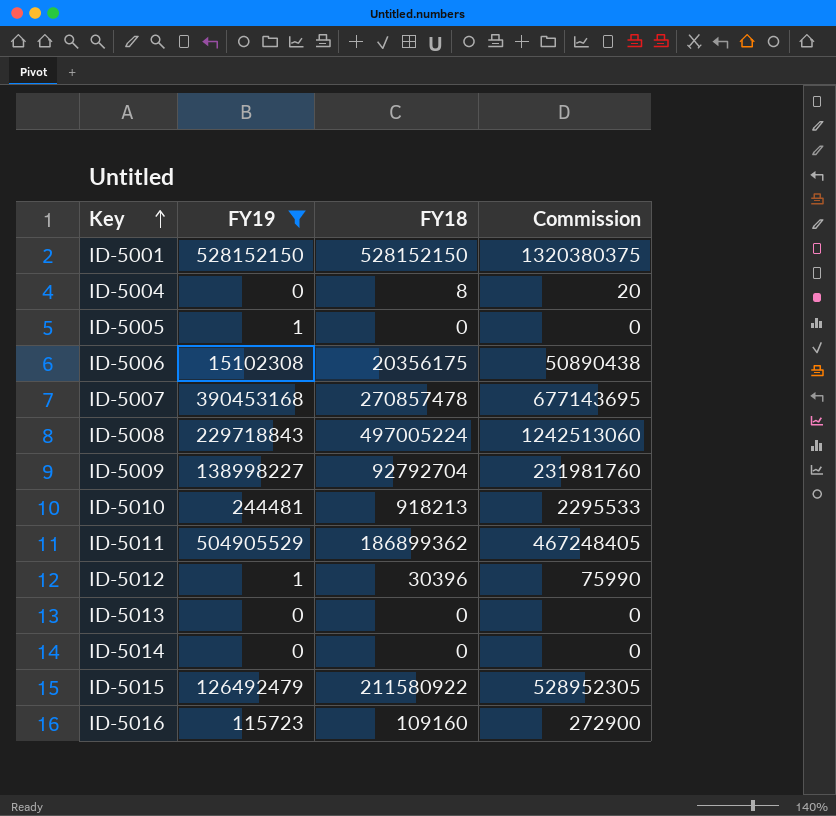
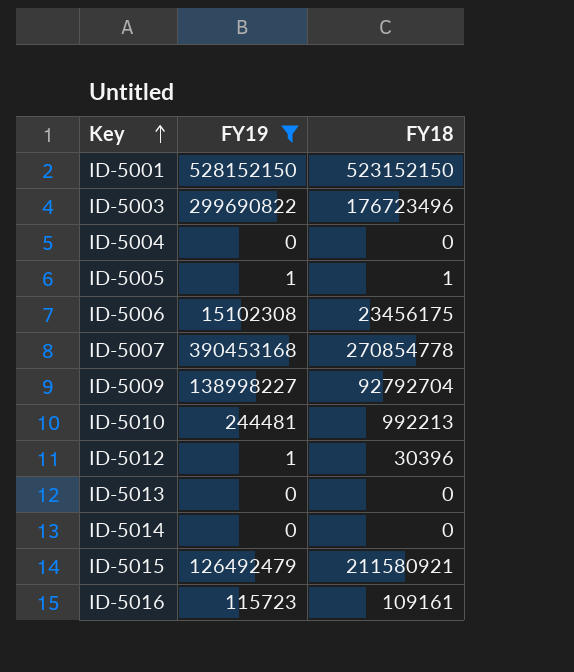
column Commission | formula: [FY18] * 2.5 -> none
row ID-5008: 229718843 | 497005224 | 1242513060 -> none
row ID-5011: 504905529 | 186899362 | 467248405 -> none
ID-5001 | FY18: 528152150 -> 523152150
row ID-5003: none -> 299690822 | 176723496
ID-5004 | FY18: 8 -> 0
ID-5005 | FY18: 0 -> 1
ID-5006 | FY18: 20356175 -> 23456175
ID-5007 | FY18: 270857478 -> 270854778
ID-5010 | FY18: 918213 -> 992213
ID-5015 | FY18: 211580922 -> 211580921
ID-5016 | FY18: 109160 -> 109161

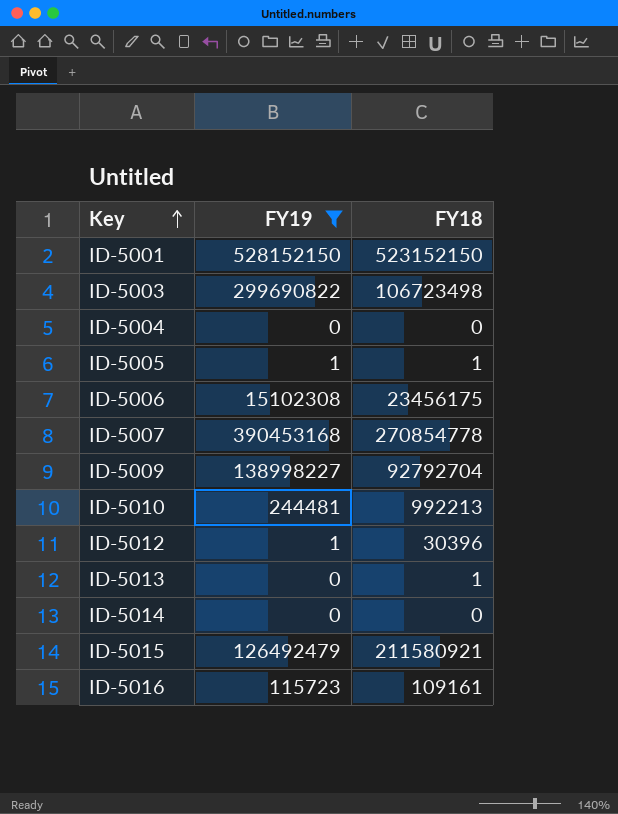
ID-5003 | FY18: 176723496 -> 106723498
ID-5013 | FY18: 0 -> 1

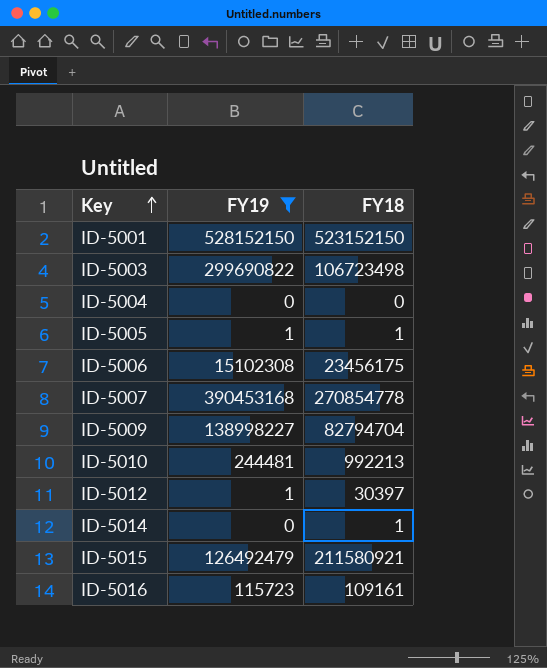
row ID-5013: 0 | 1 -> none
ID-5009 | FY18: 92792704 -> 82794704
ID-5012 | FY18: 30396 -> 30397
ID-5014 | FY18: 0 -> 1

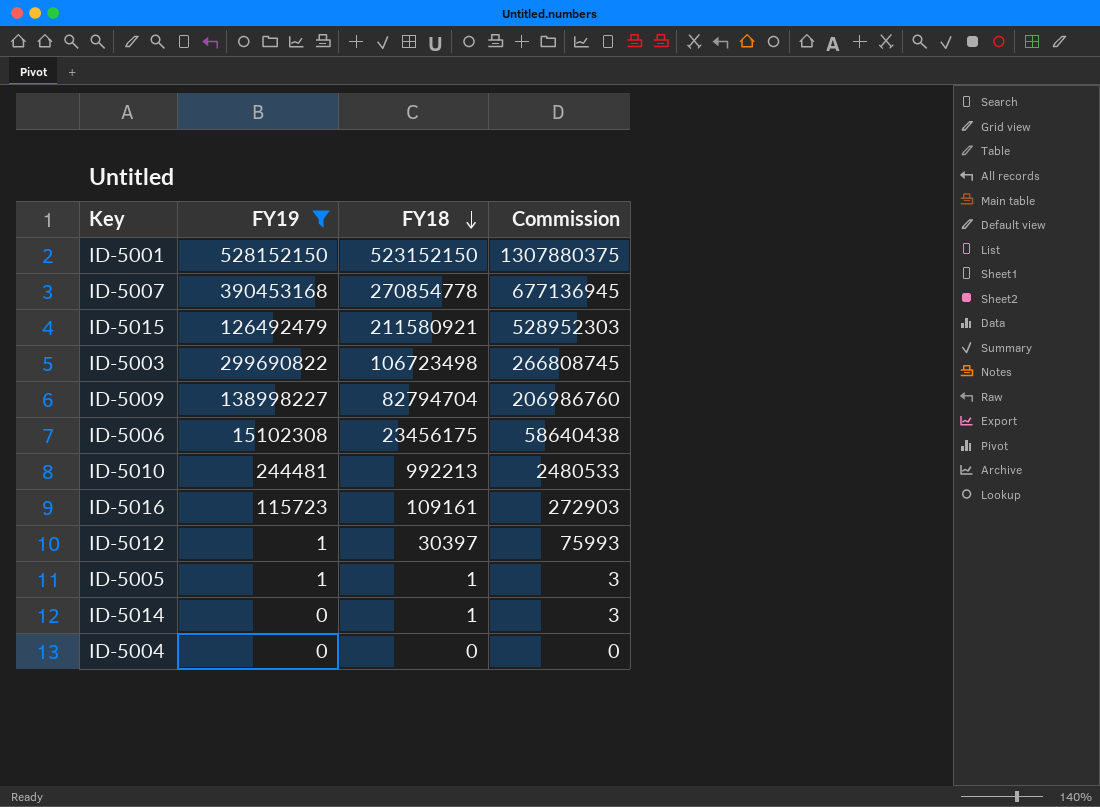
row order: Key ascending -> FY18 descending
column Commission | formula: none -> [FY18] * 2.5

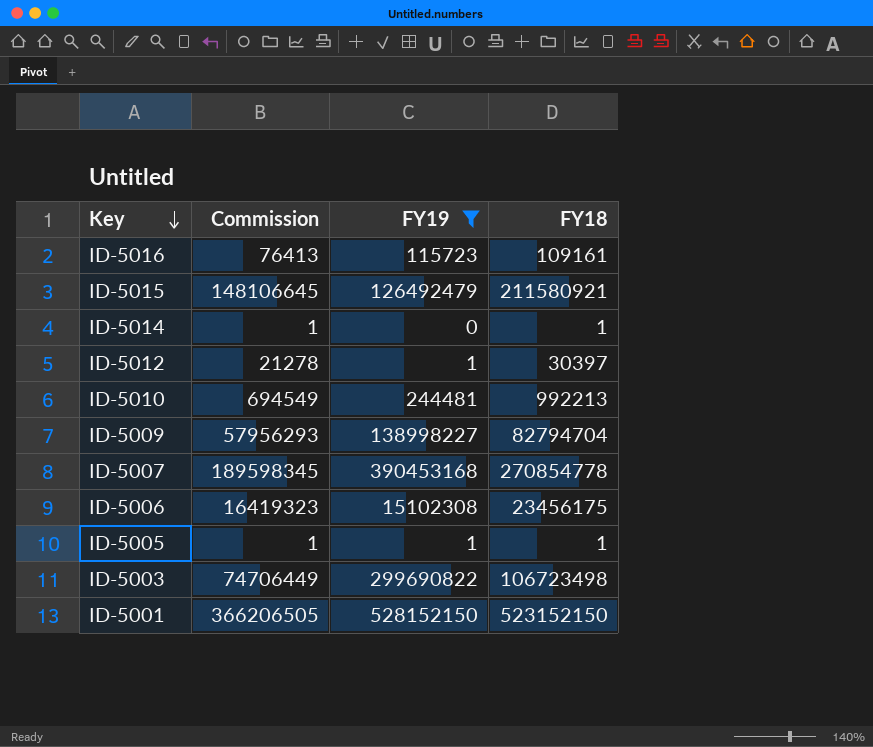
row order: FY18 descending -> Key descending
column Commission | formula: [FY18] * 2.5 -> [FY18] * 0.7
column Commission | position: 4 -> 2
row ID-5004: 0 | 0 | 0 -> none

